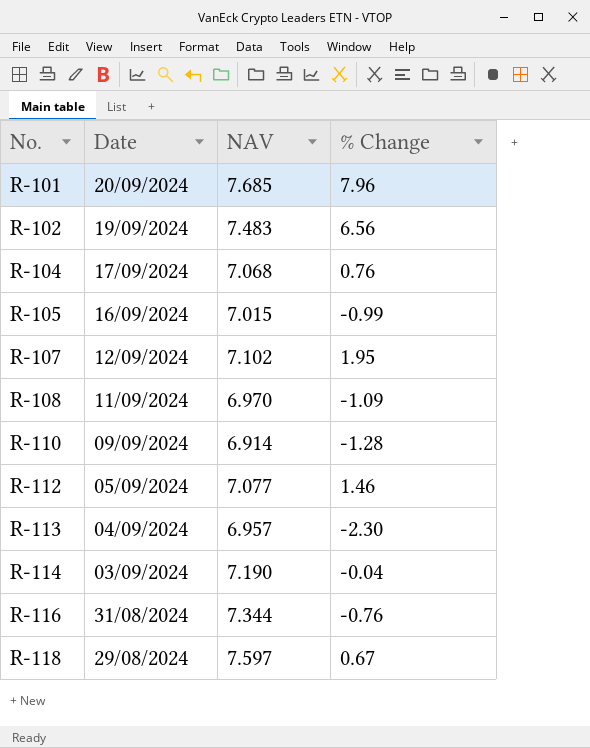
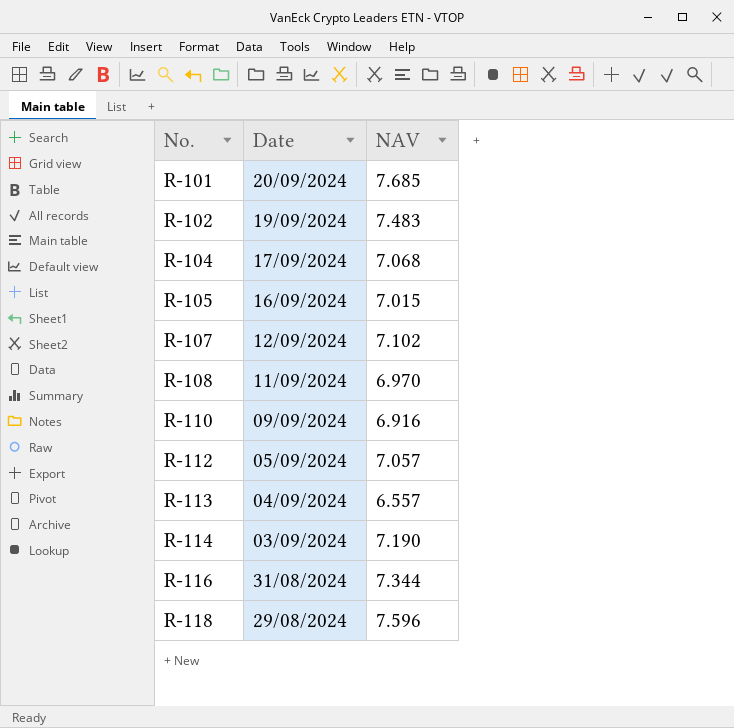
column % Change | position: 4 -> none
R-110 | NAV: 6.914 -> 6.916
R-112 | NAV: 7.077 -> 7.057
R-113 | NAV: 6.957 -> 6.557
R-118 | NAV: 7.597 -> 7.596

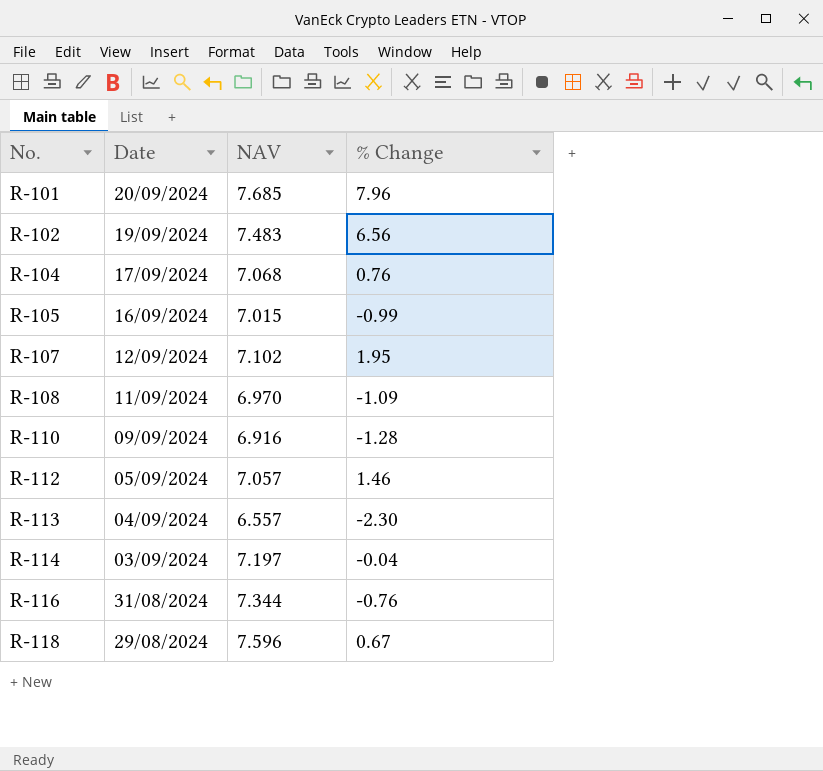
column % Change | position: none -> 4
R-114 | NAV: 7.190 -> 7.197

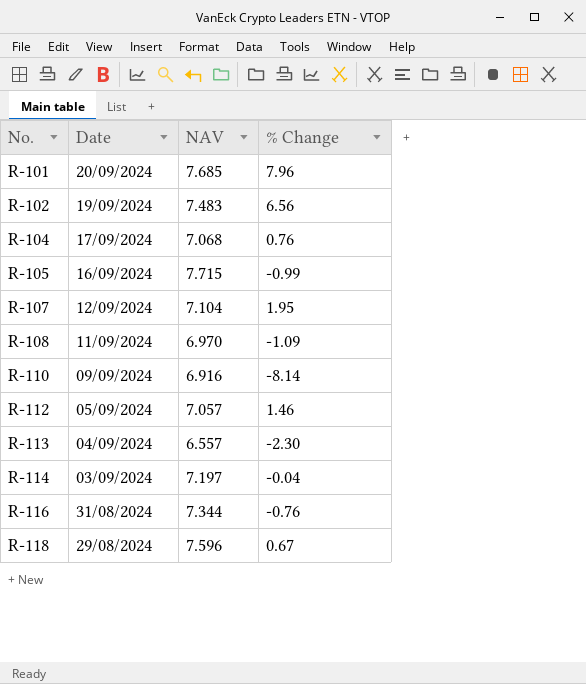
R-105 | NAV: 7.015 -> 7.715
R-107 | NAV: 7.102 -> 7.104
R-110 | % Change: -1.28 -> -8.14

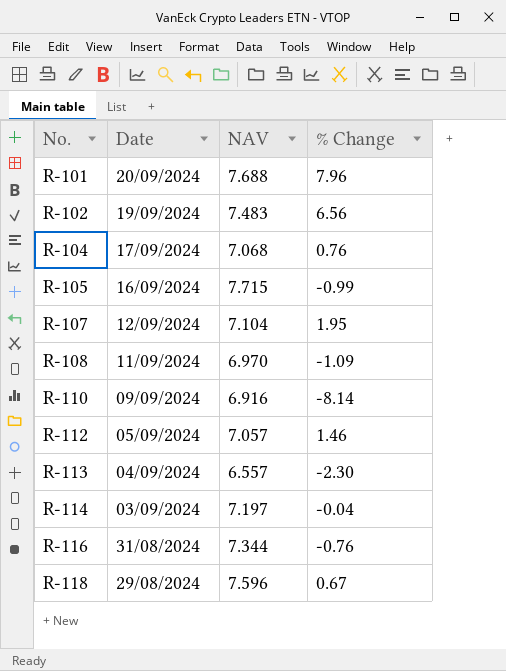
R-101 | NAV: 7.685 -> 7.688

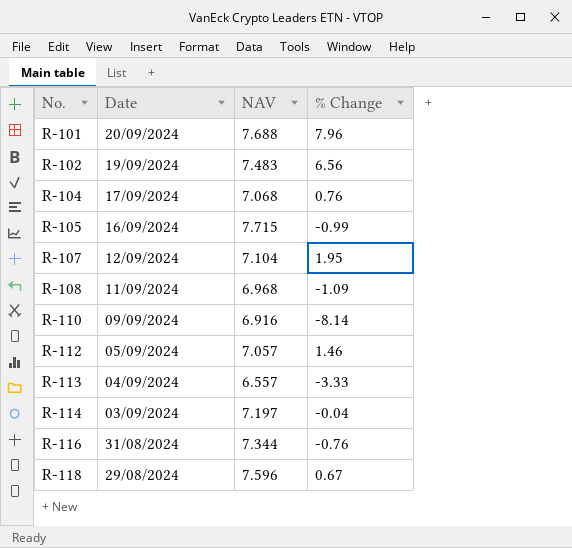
R-108 | NAV: 6.970 -> 6.968
R-113 | % Change: -2.30 -> -3.33

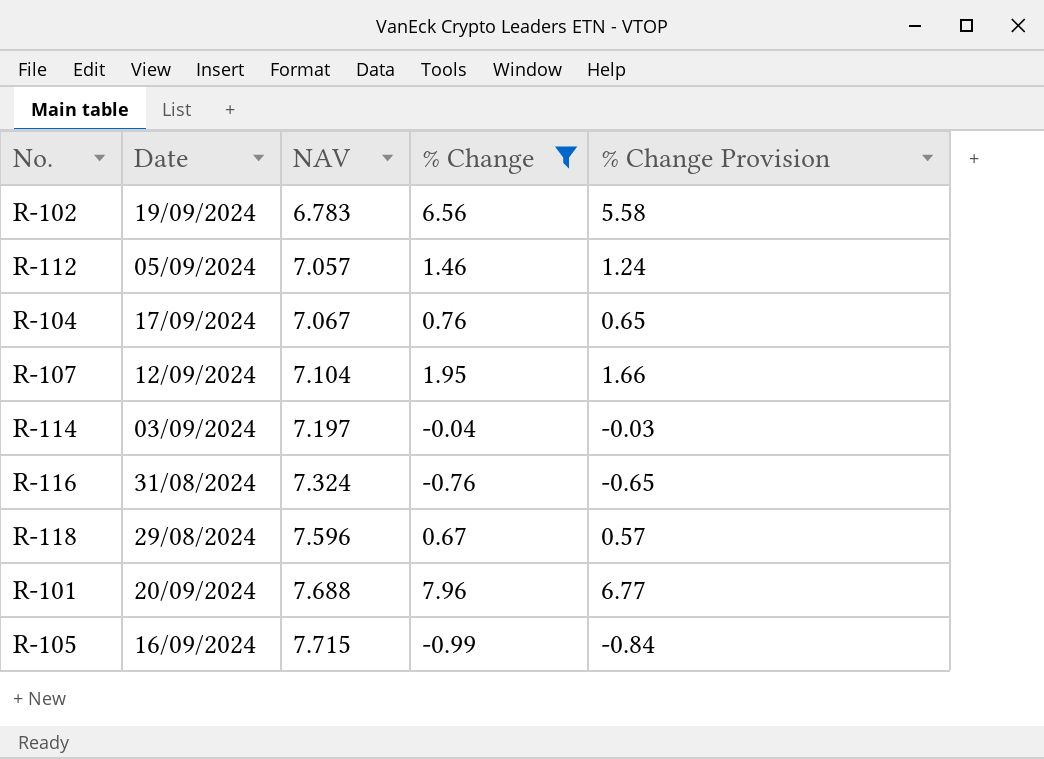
filter: none -> % Change >= -0.99
row order: No. ascending -> NAV ascending
column % Change Provision | formula: none -> [% Change] * 0.85
R-102 | NAV: 7.483 -> 6.783
R-104 | NAV: 7.068 -> 7.067
R-116 | NAV: 7.344 -> 7.324

